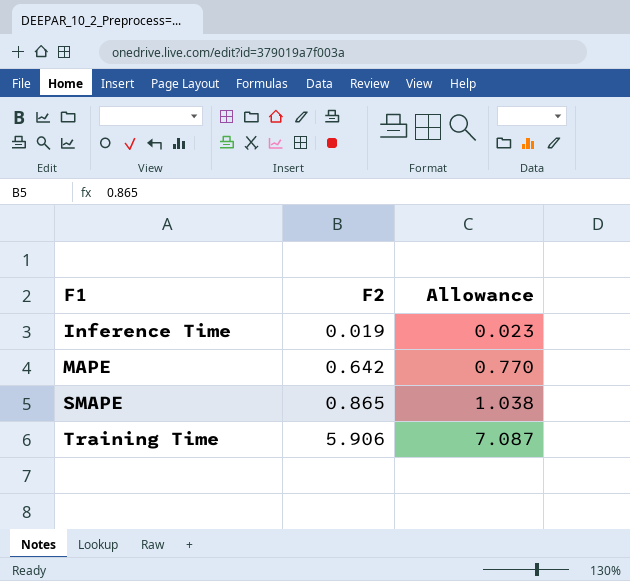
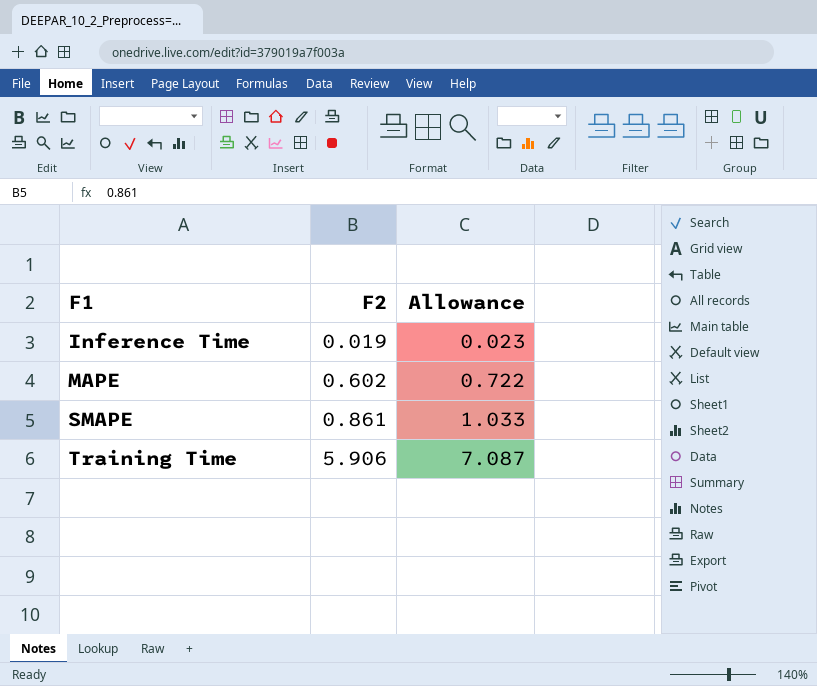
MAPE | F2: 0.642 -> 0.602
MAPE | Allowance: 0.770 -> 0.722
SMAPE | F2: 0.865 -> 0.861
SMAPE | Allowance: 1.038 -> 1.033

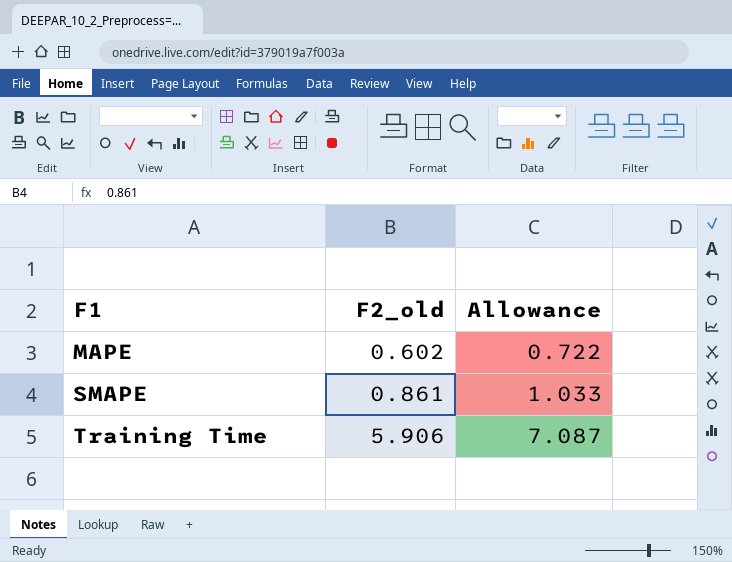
column name: F2 -> F2_old
row Inference Time: 0.019 | 0.023 -> none

